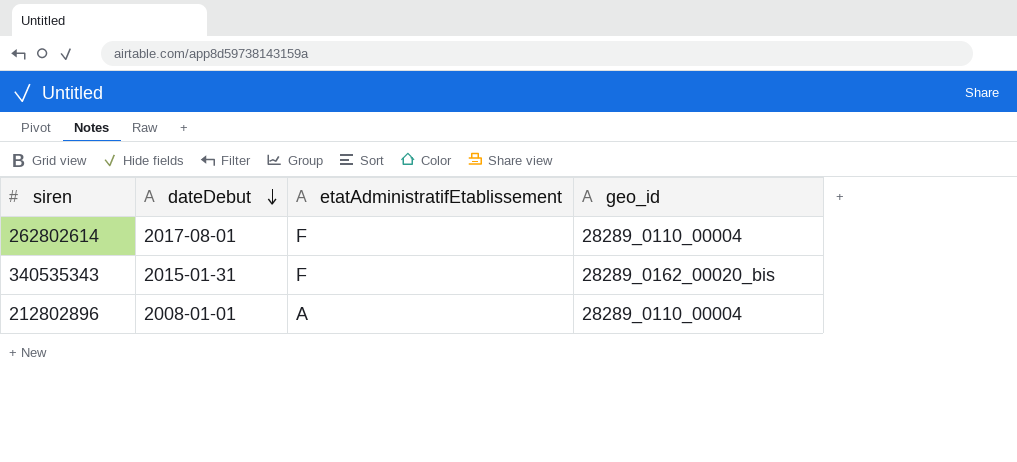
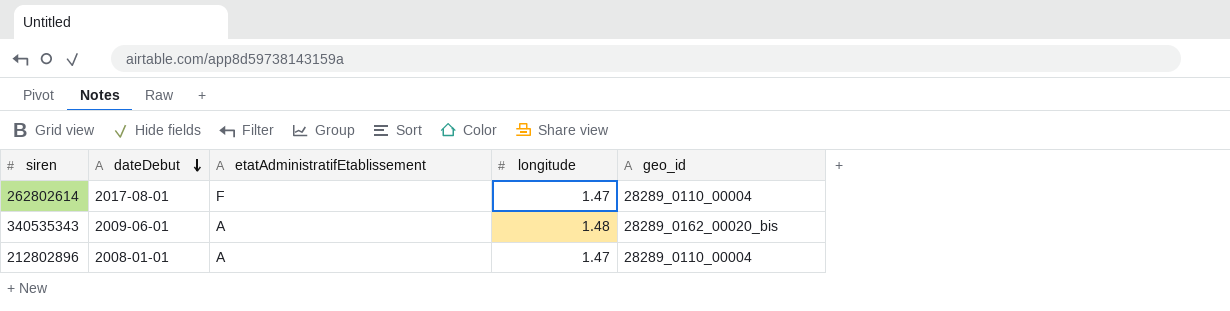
column longitude | position: none -> 4
340535343 | dateDebut: 2015-01-31 -> 2009-06-01
340535343 | etatAdministratifEtablissement: F -> A

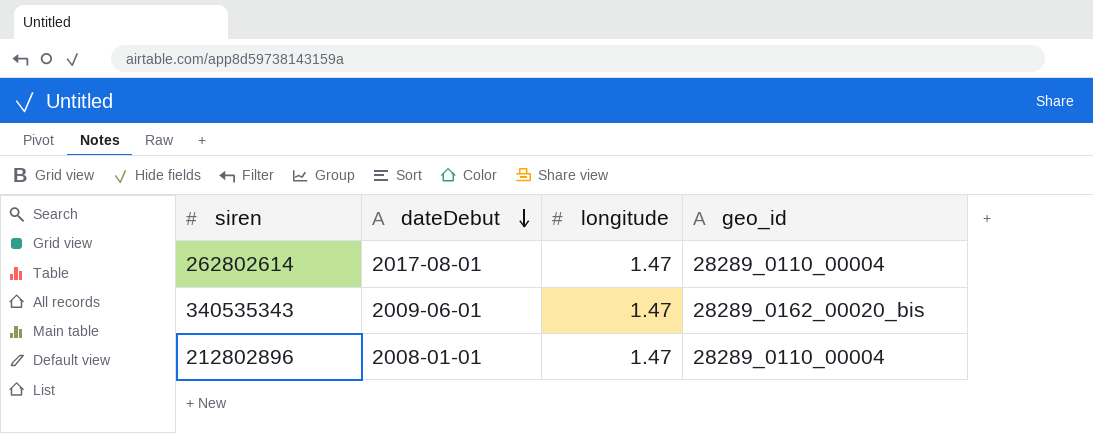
column etatAdministratifEtablissement | position: 3 -> none
340535343 | longitude: 1.48 -> 1.47

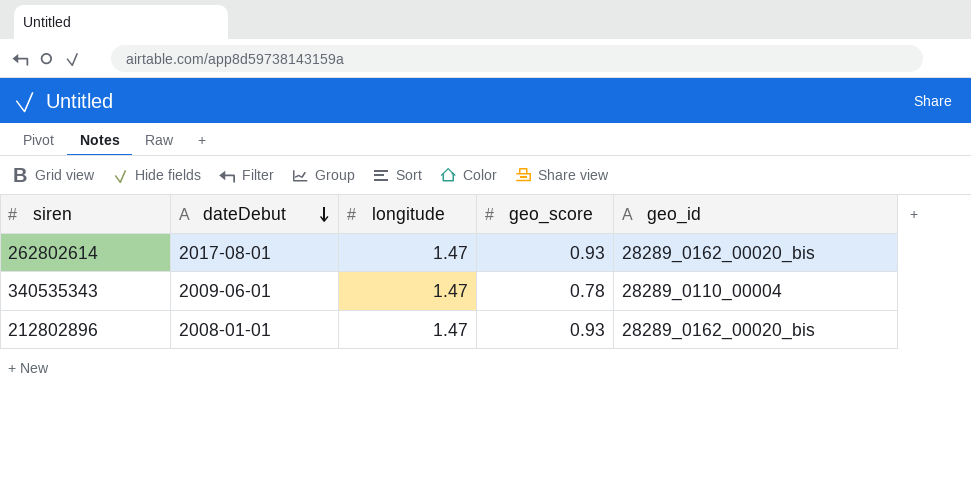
column geo_score | position: none -> 4
262802614 | geo_id: 28289_0110_00004 -> 28289_0162_00020_bis
340535343 | geo_id: 28289_0162_00020_bis -> 28289_0110_00004
212802896 | geo_id: 28289_0110_00004 -> 28289_0162_00020_bis

